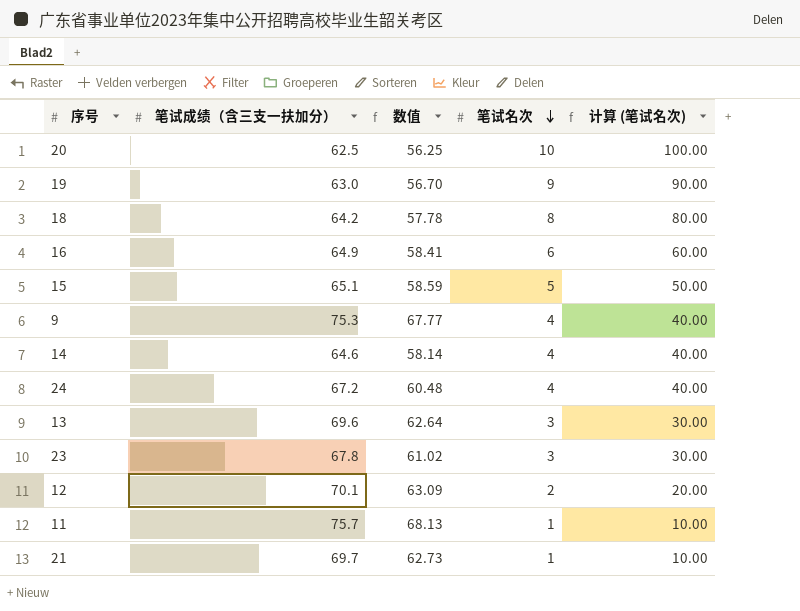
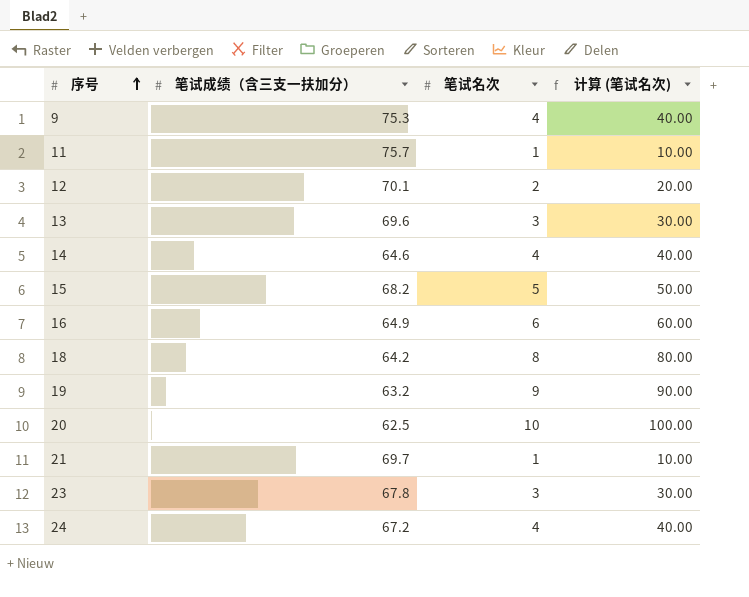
row order: 笔试名次 descending -> 序号 ascending
column 数值 | formula: [笔试成绩（含三支一扶加分）] * 0.9 -> none
15 | 笔试成绩（含三支一扶加分）: 65.1 -> 68.2
19 | 笔试成绩（含三支一扶加分）: 63.0 -> 63.2

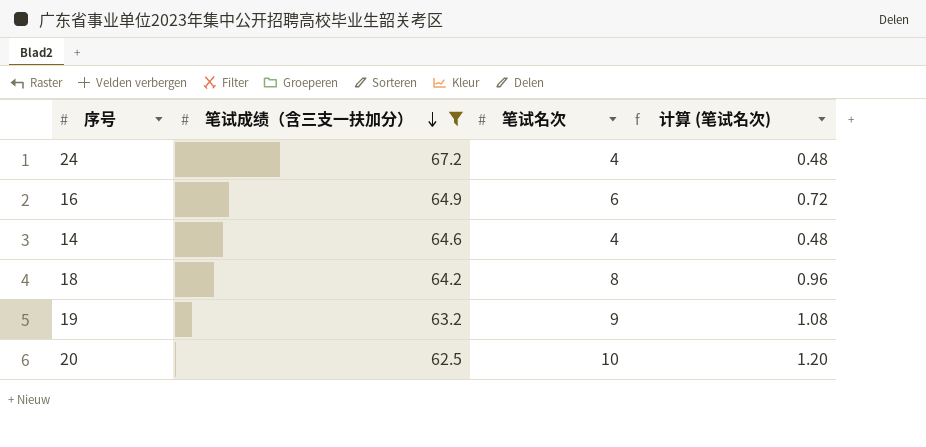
filter: none -> 笔试成绩（含三支一扶加分） <= 67.2
row order: 序号 ascending -> 笔试成绩（含三支一扶加分） descending
column 计算 (笔试名次) | formula: [笔试名次] * 10 -> [笔试名次] * 0.12

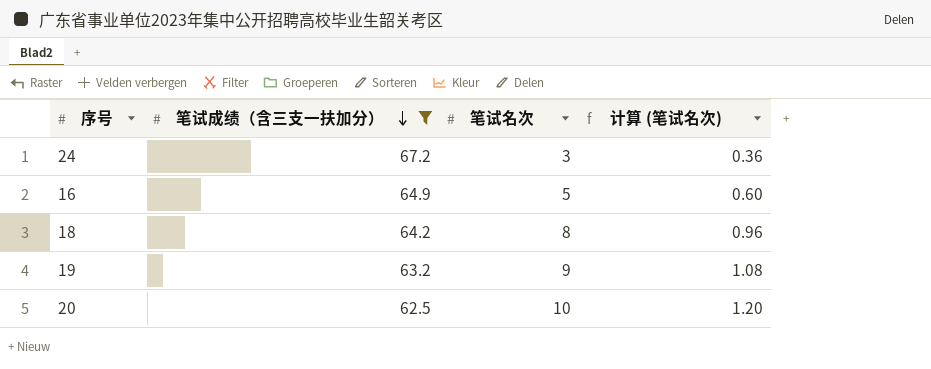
row 14: 64.6 | 4 | 0.48 -> none
24 | 笔试名次: 4 -> 3
24 | 计算 (笔试名次): 0.48 -> 0.36
16 | 笔试名次: 6 -> 5
16 | 计算 (笔试名次): 0.72 -> 0.60

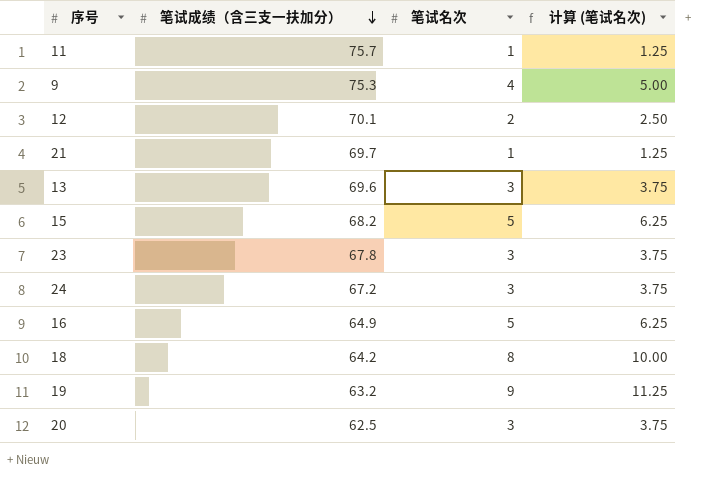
filter: 笔试成绩（含三支一扶加分） <= 67.2 -> none
column 计算 (笔试名次) | formula: [笔试名次] * 0.12 -> [笔试名次] * 1.25
20 | 笔试名次: 10 -> 3

